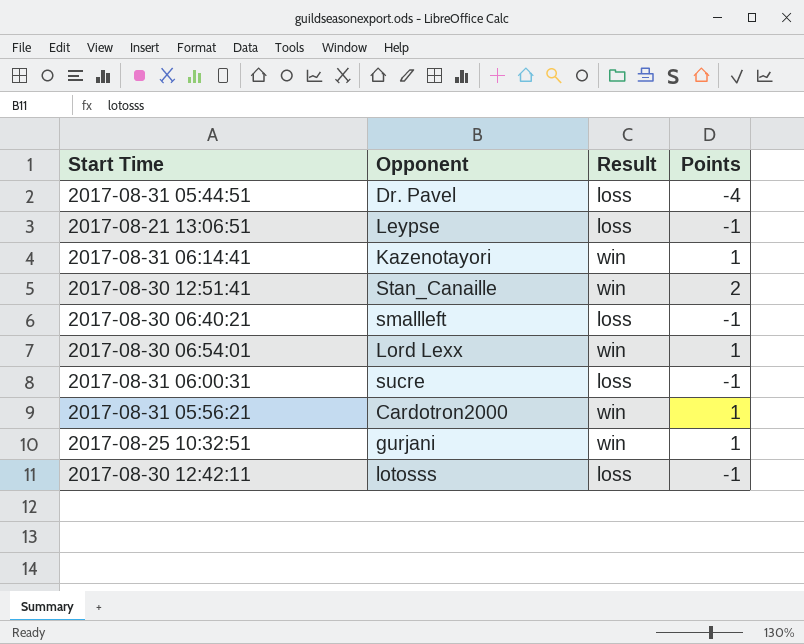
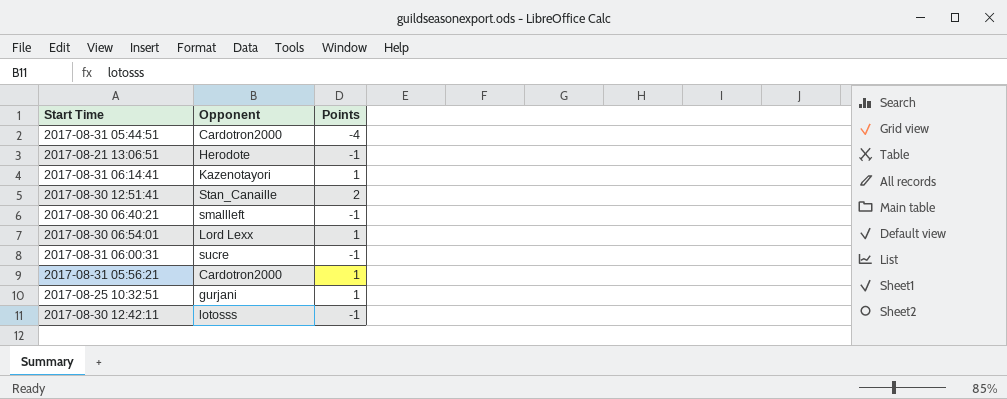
column Result | position: 3 -> none
2017-08-31 05:44:51 | Opponent: Dr. Pavel -> Cardotron2000
2017-08-21 13:06:51 | Opponent: Leypse -> Herodote

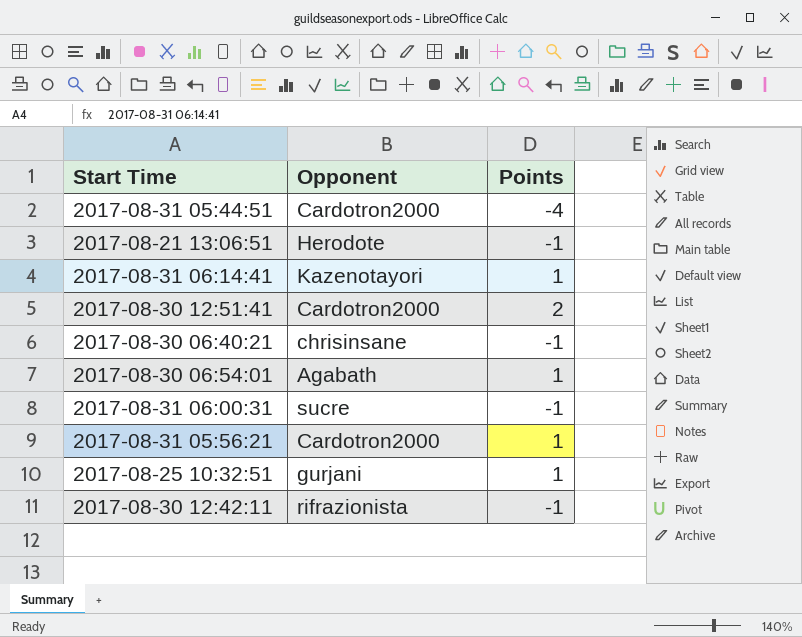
2017-08-30 12:51:41 | Opponent: Stan_Canaille -> Cardotron2000
2017-08-30 06:40:21 | Opponent: smallleft -> chrisinsane
2017-08-30 06:54:01 | Opponent: Lord Lexx -> Agabath
2017-08-30 12:42:11 | Opponent: lotosss -> rifrazionista

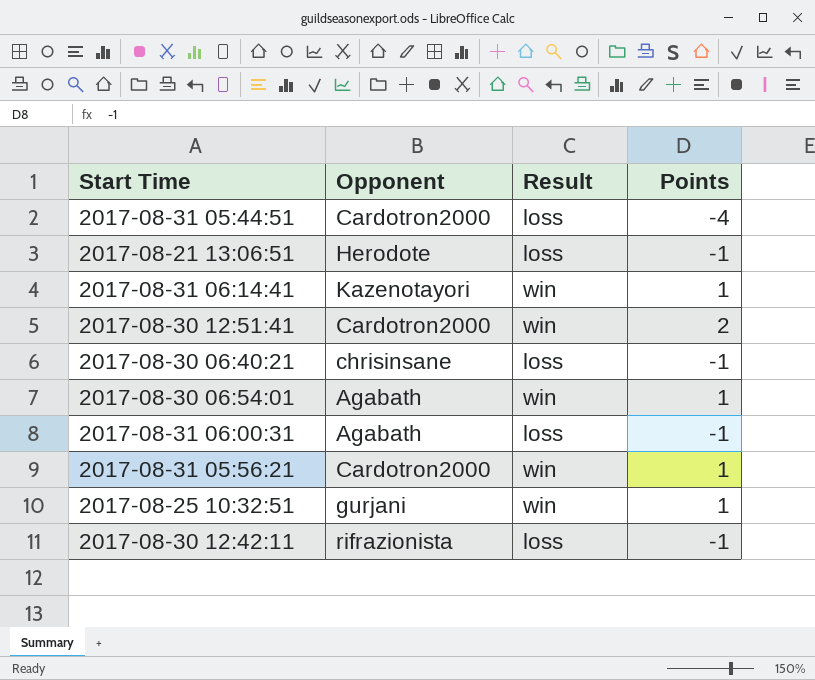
column Result | position: none -> 3
2017-08-31 06:00:31 | Opponent: sucre -> Agabath

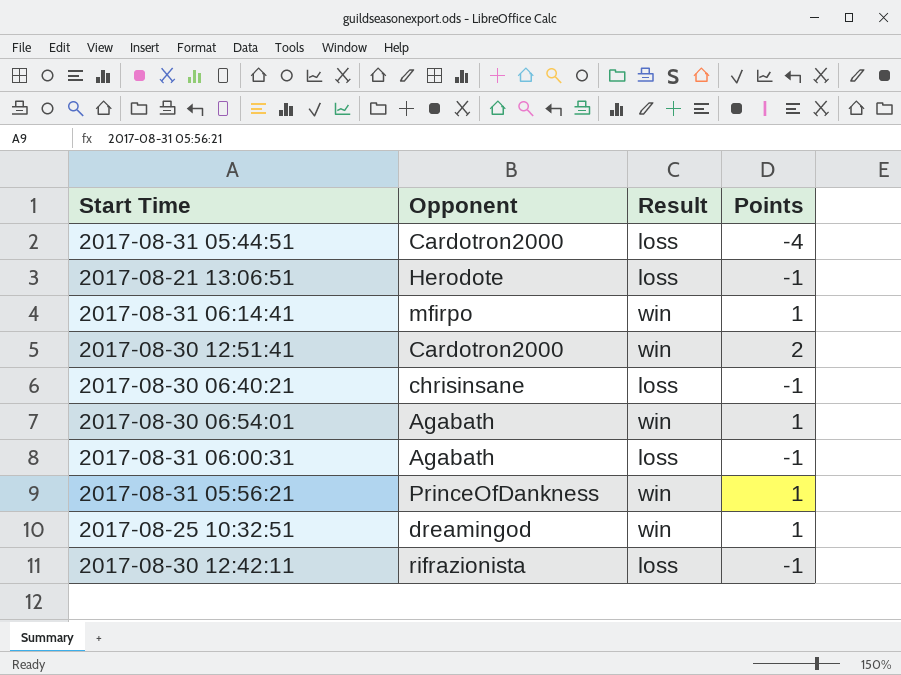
2017-08-31 06:14:41 | Opponent: Kazenotayori -> mfirpo
2017-08-31 05:56:21 | Opponent: Cardotron2000 -> PrinceOfDankness
2017-08-25 10:32:51 | Opponent: gurjani -> dreamingod

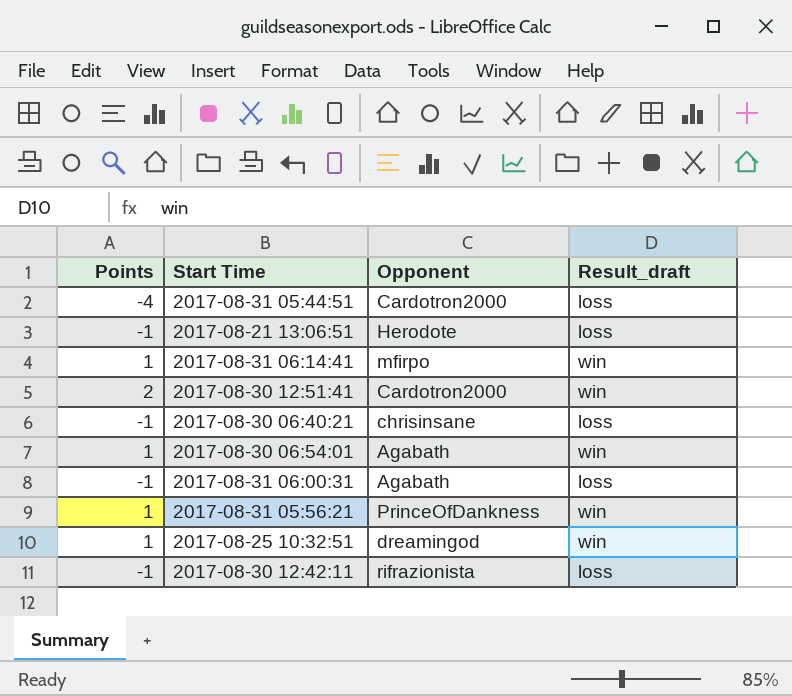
column Points | position: 4 -> 1
column name: Result -> Result_draft

